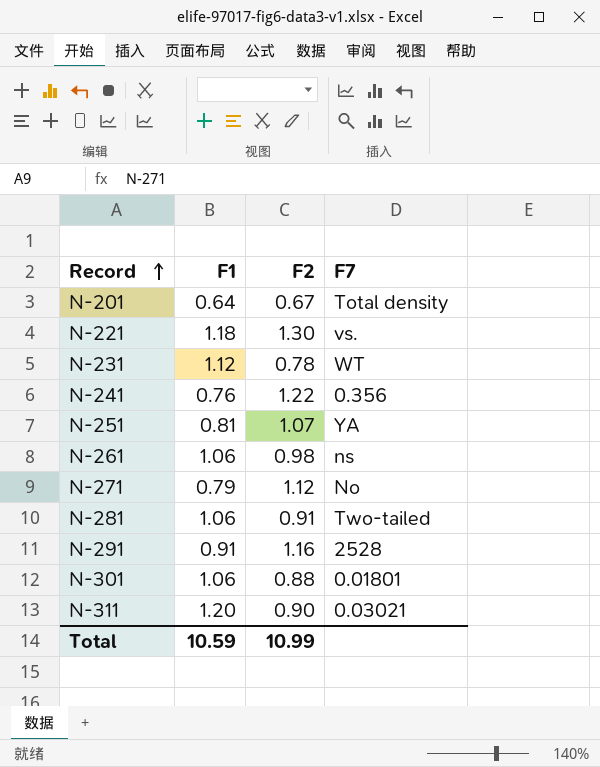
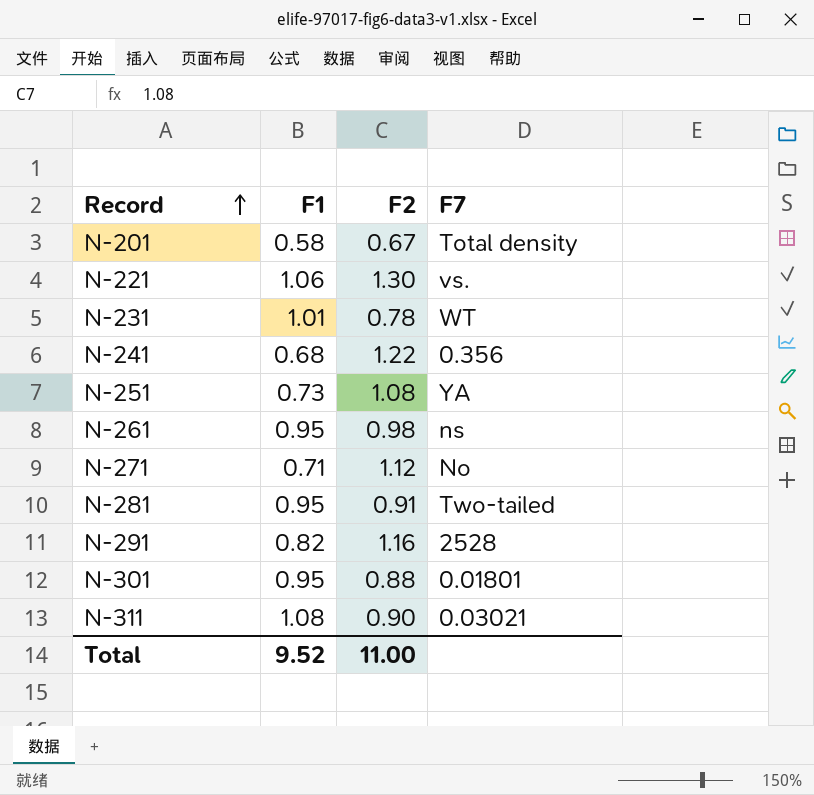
N-201 | F1: 0.64 -> 0.58
N-221 | F1: 1.18 -> 1.06
N-231 | F1: 1.12 -> 1.01
N-241 | F1: 0.76 -> 0.68
N-251 | F1: 0.81 -> 0.73
N-251 | F2: 1.07 -> 1.08
N-261 | F1: 1.06 -> 0.95
N-271 | F1: 0.79 -> 0.71
N-281 | F1: 1.06 -> 0.95
N-291 | F1: 0.91 -> 0.82
N-301 | F1: 1.06 -> 0.95
N-311 | F1: 1.20 -> 1.08
Total | F1: 10.59 -> 9.52
Total | F2: 10.99 -> 11.00

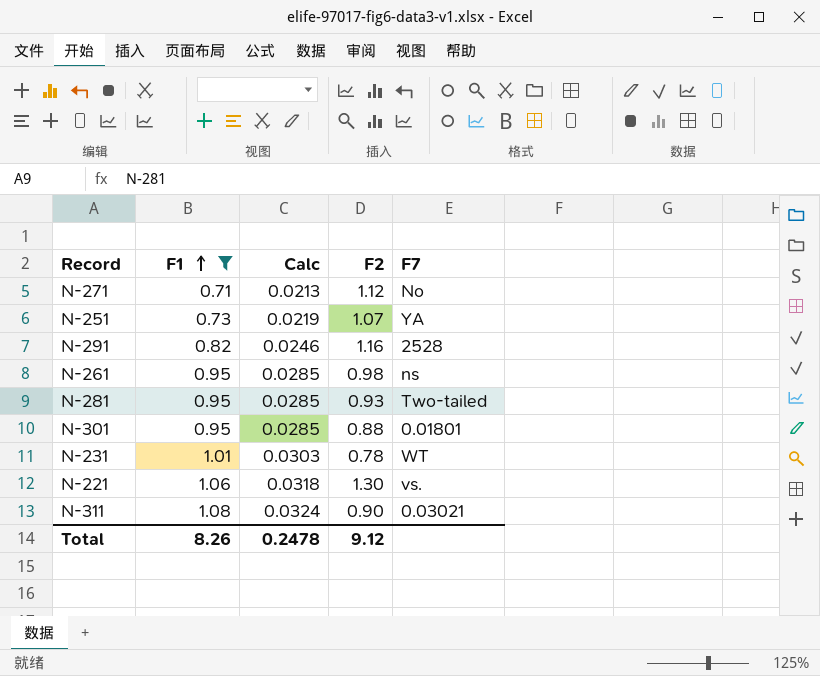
filter: none -> F1 >= 0.71
row order: Record ascending -> F1 ascending
column Calc | formula: none -> [F1] * 0.03
N-251 | F2: 1.08 -> 1.07
N-281 | F2: 0.91 -> 0.93
Total | F1: 9.52 -> 8.26
Total | F2: 11.00 -> 9.12

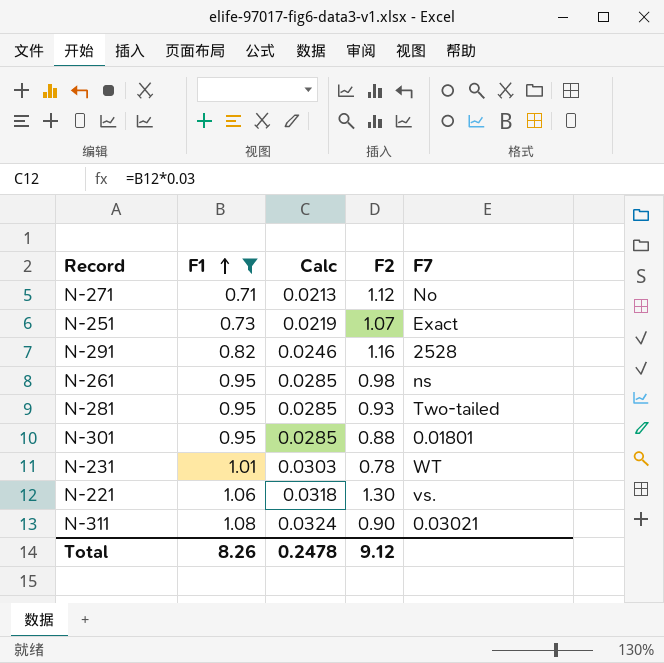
N-251 | F7: YA -> Exact

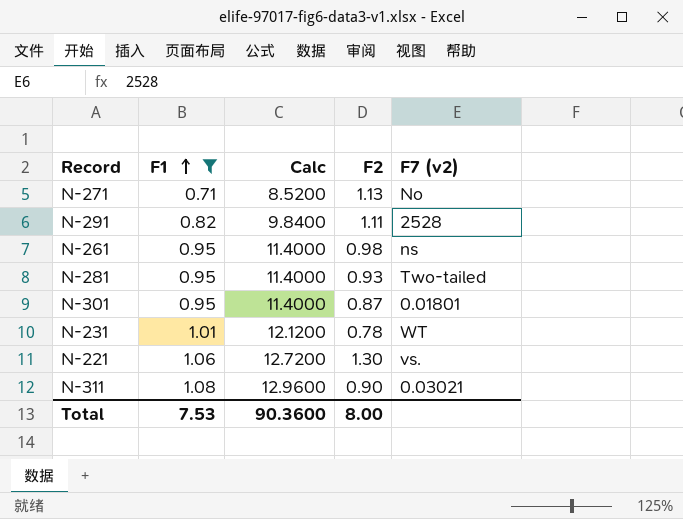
column Calc | formula: [F1] * 0.03 -> [F1] * 12
column name: F7 -> F7 (v2)
row N-251: 0.73 | 0.0219 | 1.07 | Exact -> none
N-271 | F2: 1.12 -> 1.13
N-291 | F2: 1.16 -> 1.11
N-301 | F2: 0.88 -> 0.87
Total | F1: 8.26 -> 7.53
Total | Calc: 0.2478 -> 90.3600
Total | F2: 9.12 -> 8.00

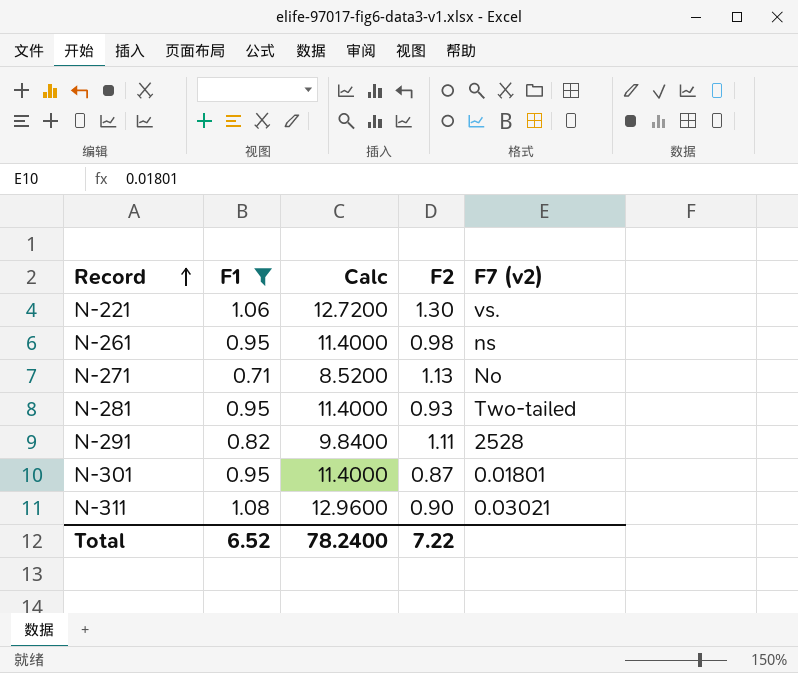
row order: F1 ascending -> Record ascending
row N-231: 1.01 | 12.1200 | 0.78 | WT -> none
Total | F1: 7.53 -> 6.52
Total | Calc: 90.3600 -> 78.2400
Total | F2: 8.00 -> 7.22

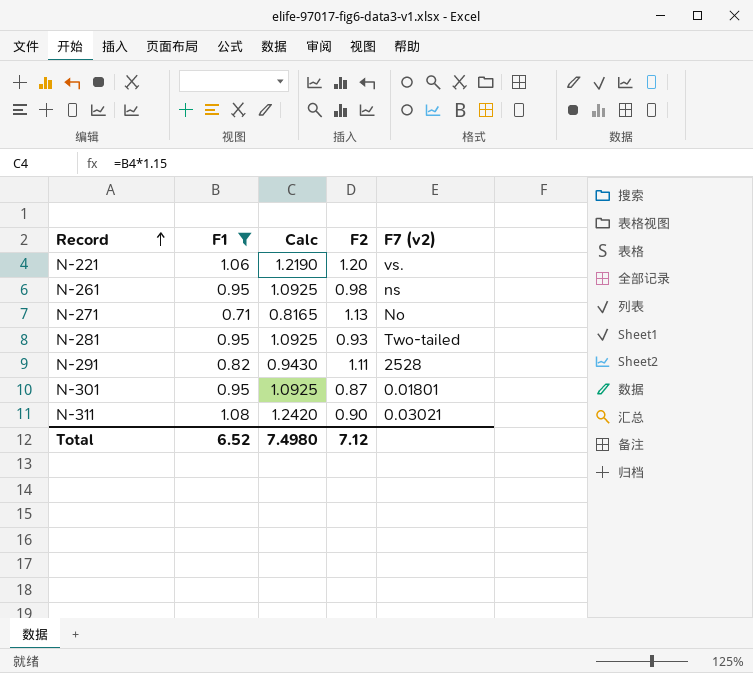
column Calc | formula: [F1] * 12 -> [F1] * 1.15
N-221 | F2: 1.30 -> 1.20
Total | Calc: 78.2400 -> 7.4980
Total | F2: 7.22 -> 7.12

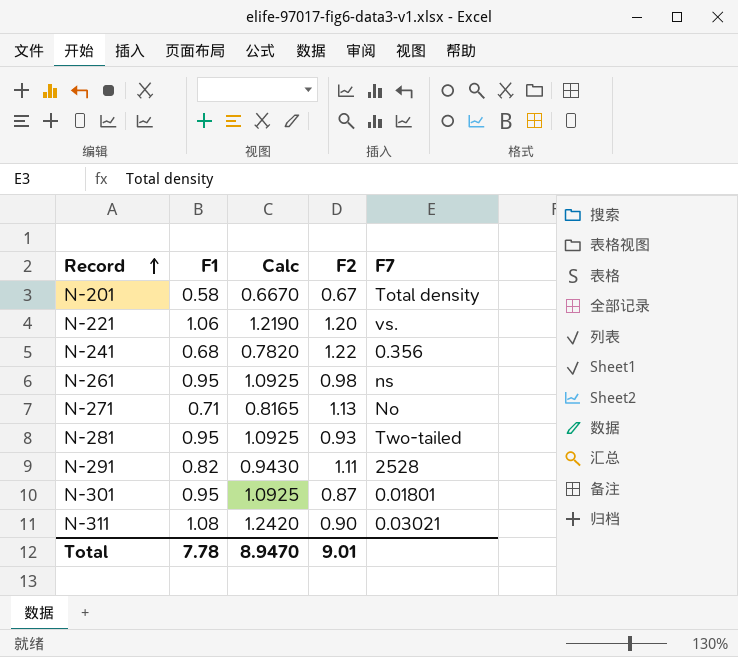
filter: F1 >= 0.71 -> none
column name: F7 (v2) -> F7
Total | F1: 6.52 -> 7.78
Total | Calc: 7.4980 -> 8.9470
Total | F2: 7.12 -> 9.01

